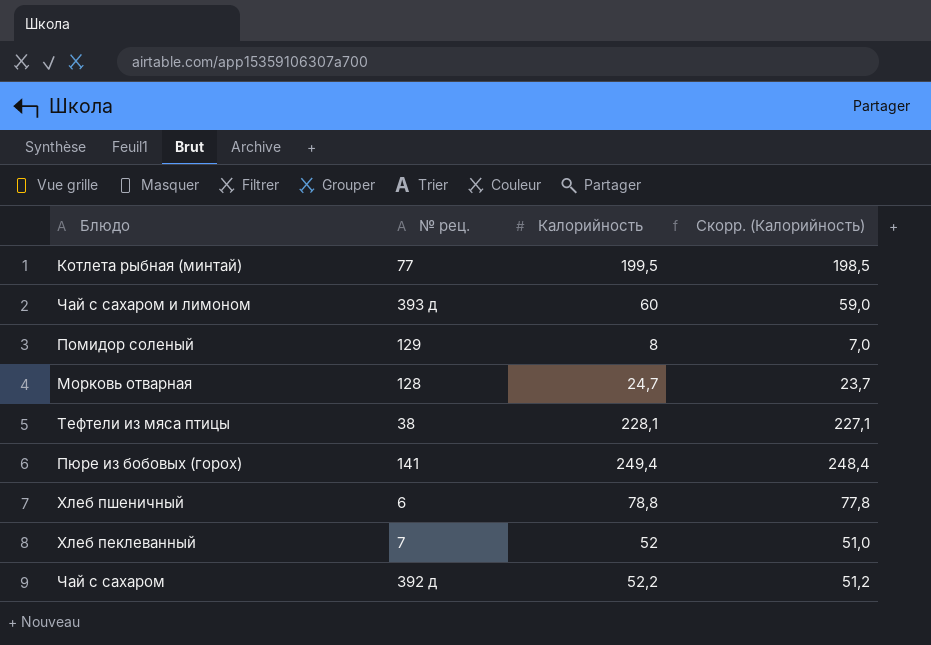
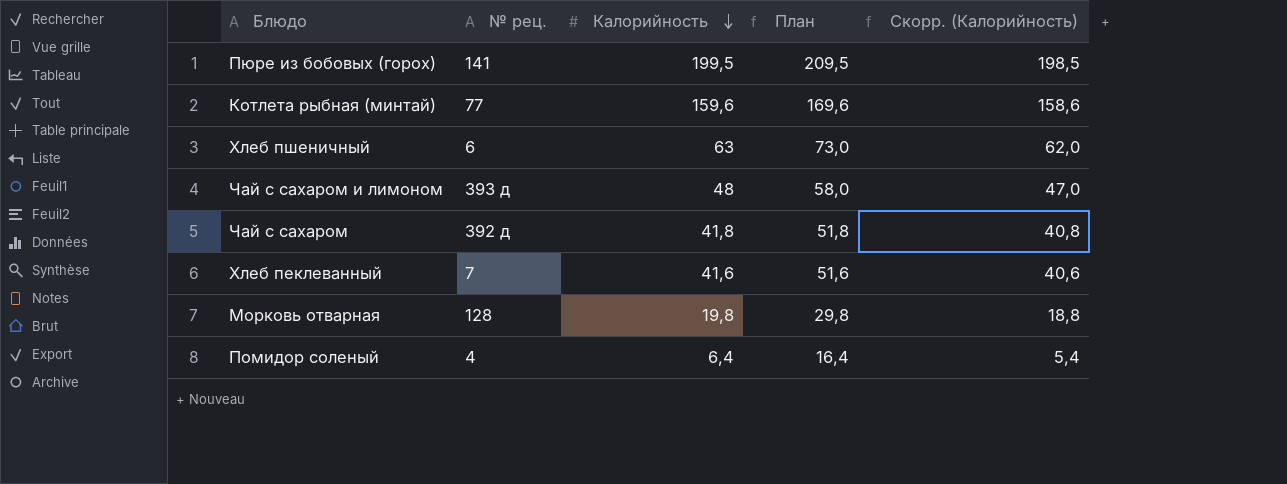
row order: none -> Калорийность descending
column План | formula: none -> [Калорийность] + 10
row Тефтели из мяса птицы: 38 | 228,1 | 227,1 -> none
Пюре из бобовых (горох) | Калорийность: 249,4 -> 199,5
Пюре из бобовых (горох) | Скорр. (Калорийность): 248,4 -> 198,5
Котлета рыбная (минтай) | Калорийность: 199,5 -> 159,6
Котлета рыбная (минтай) | Скорр. (Калорийность): 198,5 -> 158,6
Хлеб пшеничный | Калорийность: 78,8 -> 63
Хлеб пшеничный | Скорр. (Калорийность): 77,8 -> 62,0
Чай с сахаром и лимоном | Калорийность: 60 -> 48
Чай с сахаром и лимоном | Скорр. (Калорийность): 59,0 -> 47,0
Чай с сахаром | Калорийность: 52,2 -> 41,8
Чай с сахаром | Скорр. (Калорийность): 51,2 -> 40,8
Хлеб пеклеванный | Калорийность: 52 -> 41,6
Хлеб пеклеванный | Скорр. (Калорийность): 51,0 -> 40,6
Морковь отварная | Калорийность: 24,7 -> 19,8
Морковь отварная | Скорр. (Калорийность): 23,7 -> 18,8
Помидор соленый | № рец.: 129 -> 4
Помидор соленый | Калорийность: 8 -> 6,4
Помидор соленый | Скорр. (Калорийность): 7,0 -> 5,4

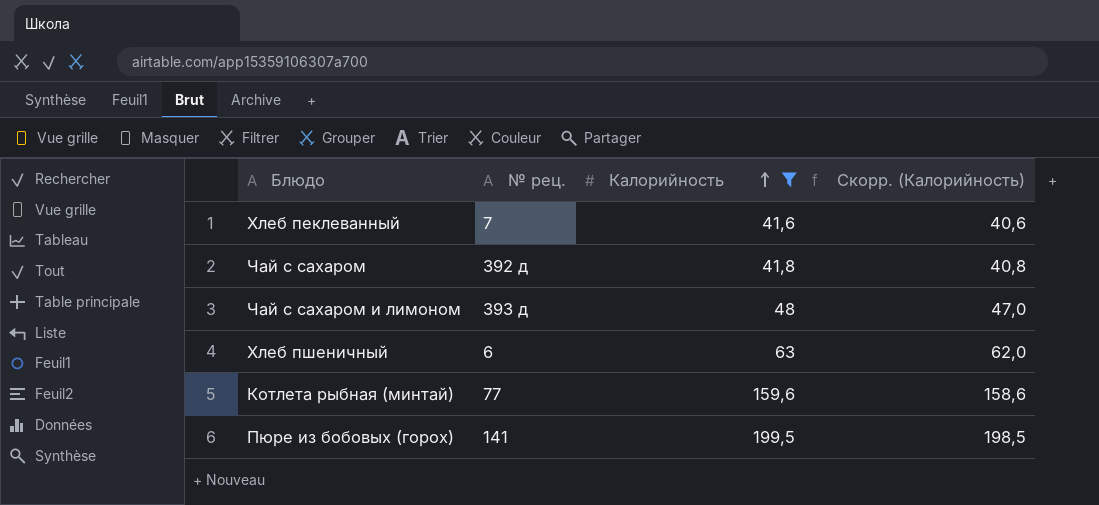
filter: none -> Калорийность >= 41,6
row order: Калорийность descending -> Калорийность ascending
column План | formula: [Калорийность] + 10 -> none

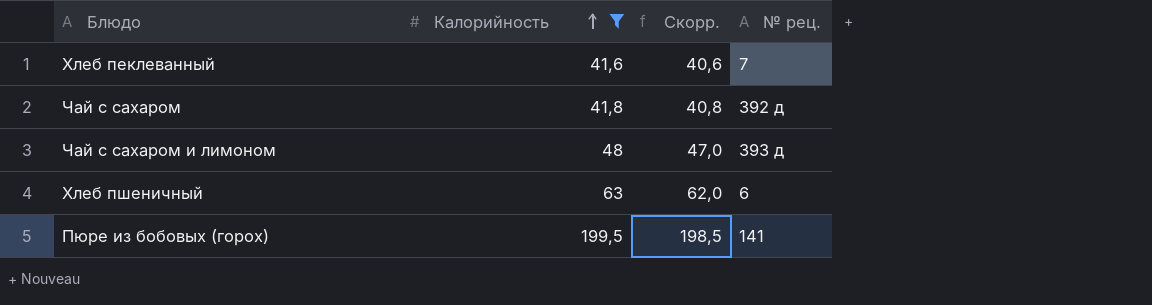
column name: Скорр. (Калорийность) -> Скорр.
column № рец. | position: 2 -> 4
row Котлета рыбная (минтай): 77 | 159,6 | 158,6 -> none

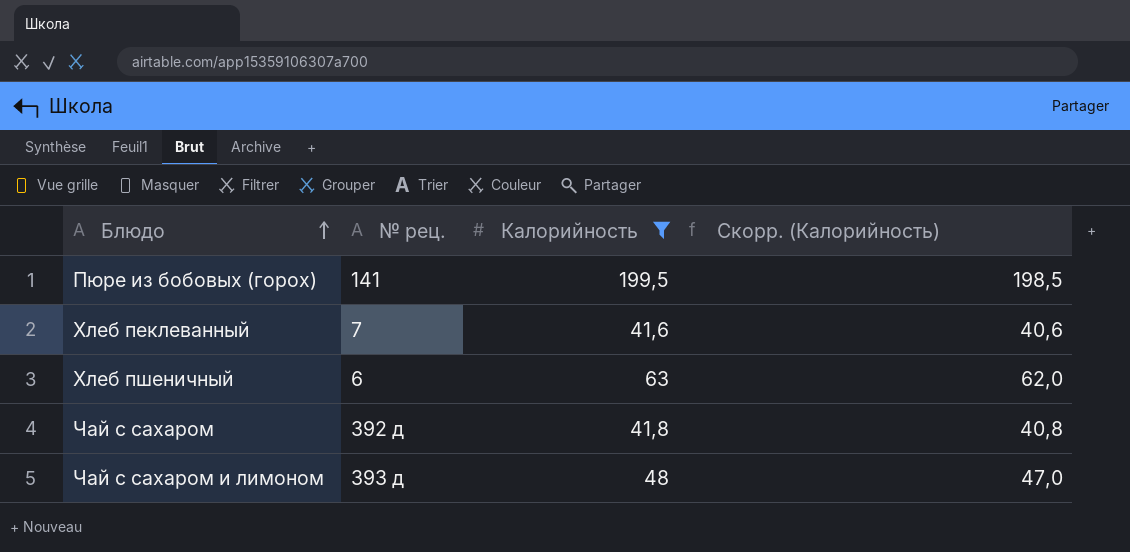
row order: Калорийность ascending -> Блюдо ascending
column № рец. | position: 4 -> 2
column name: Скорр. -> Скорр. (Калорийность)

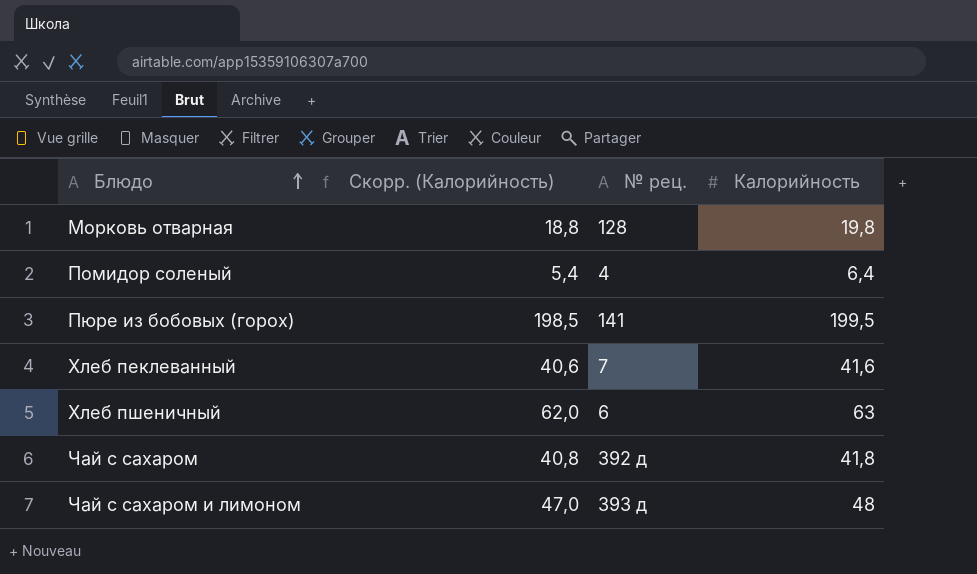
filter: Калорийность >= 41,6 -> none
column Скорр. (Калорийность) | position: 4 -> 2

